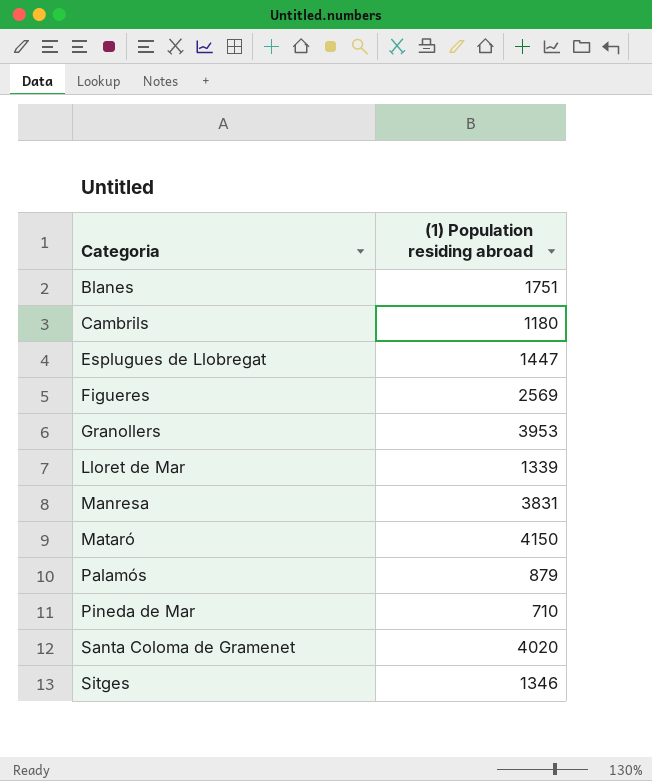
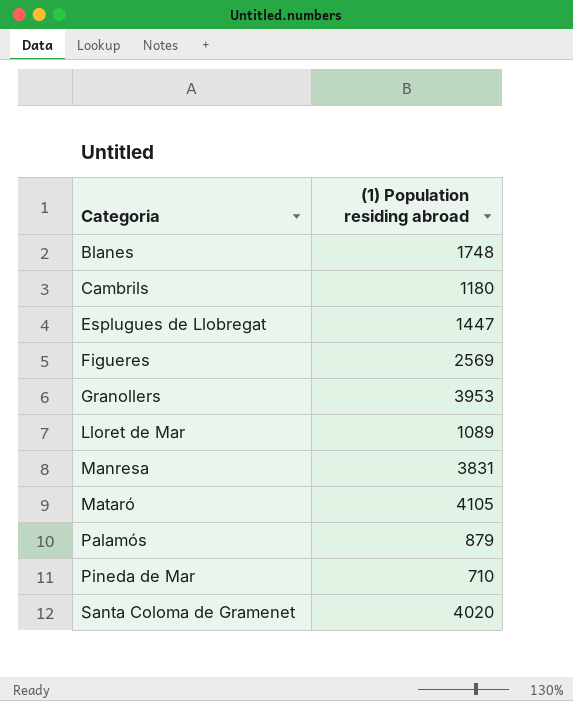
row Sitges: 1346 -> none
Blanes | (1) Population residing abroad: 1751 -> 1748
Lloret de Mar | (1) Population residing abroad: 1339 -> 1089
Mataró | (1) Population residing abroad: 4150 -> 4105

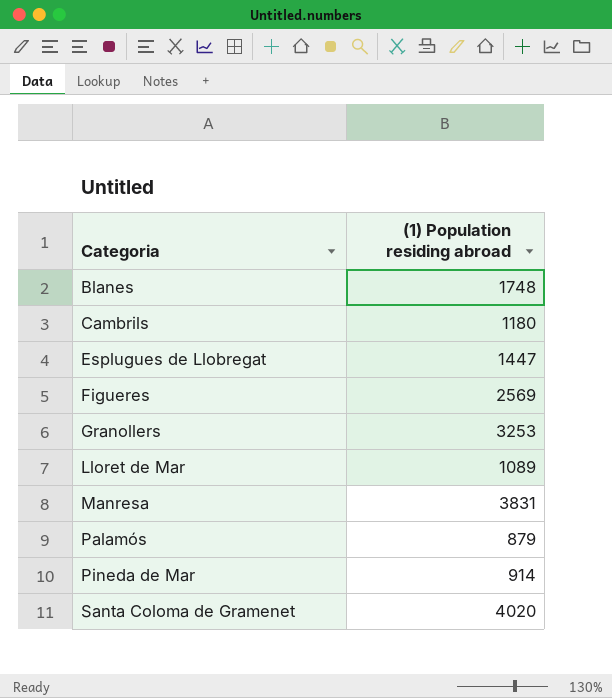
row Mataró: 4105 -> none
Granollers | (1) Population residing abroad: 3953 -> 3253
Pineda de Mar | (1) Population residing abroad: 710 -> 914

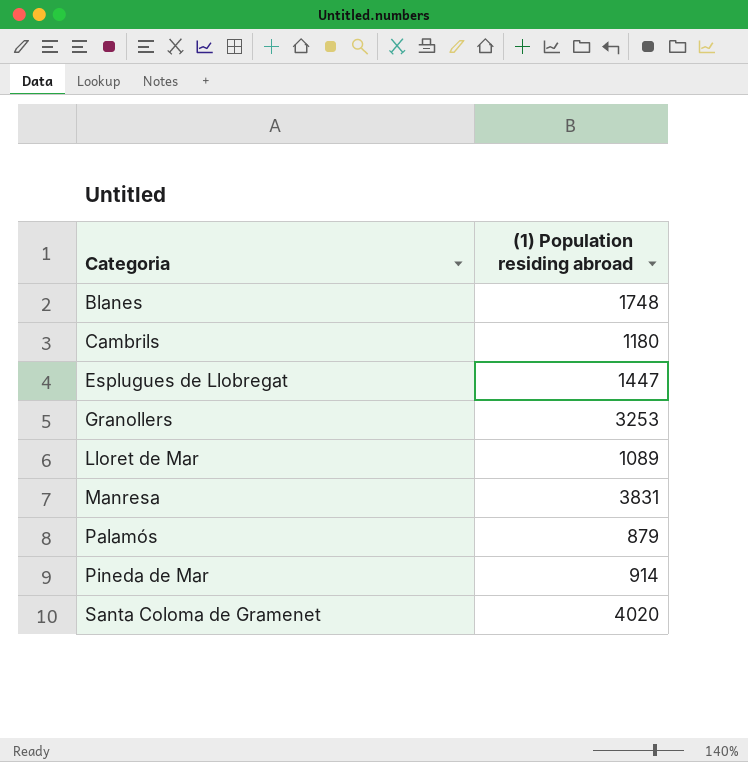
row Figueres: 2569 -> none

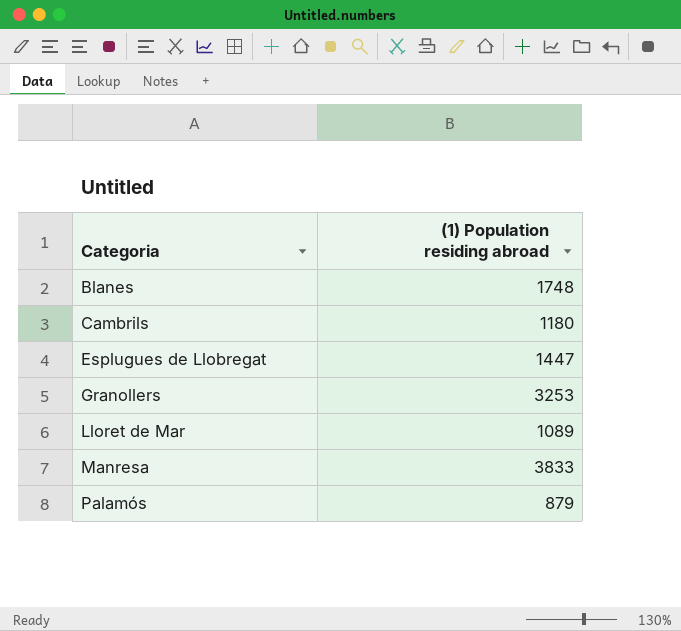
row Pineda de Mar: 914 -> none
row Santa Coloma de Gramenet: 4020 -> none
Manresa | (1) Population residing abroad: 3831 -> 3833

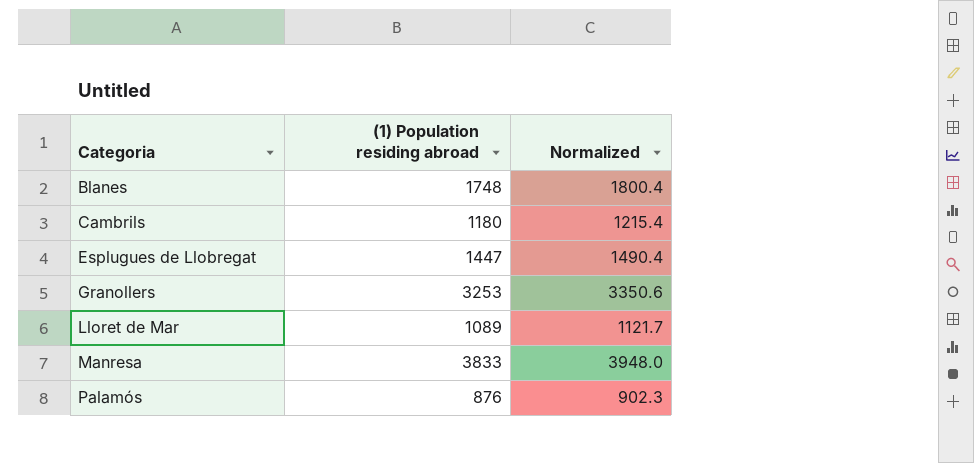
column Normalized | formula: none -> [(1) Population residing abroad] * 1.03
Palamós | (1) Population residing abroad: 879 -> 876

